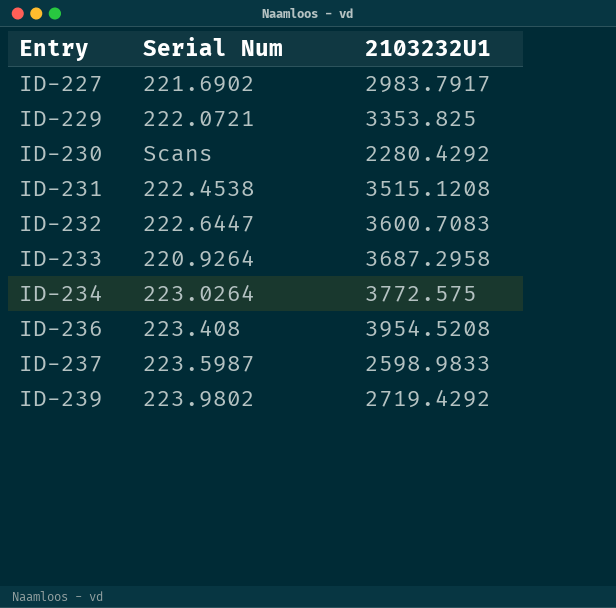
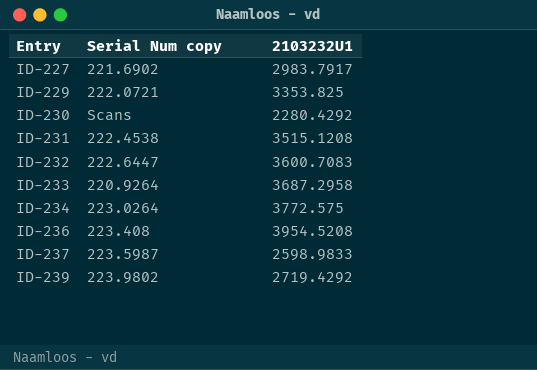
column name: Serial Num -> Serial Num copy

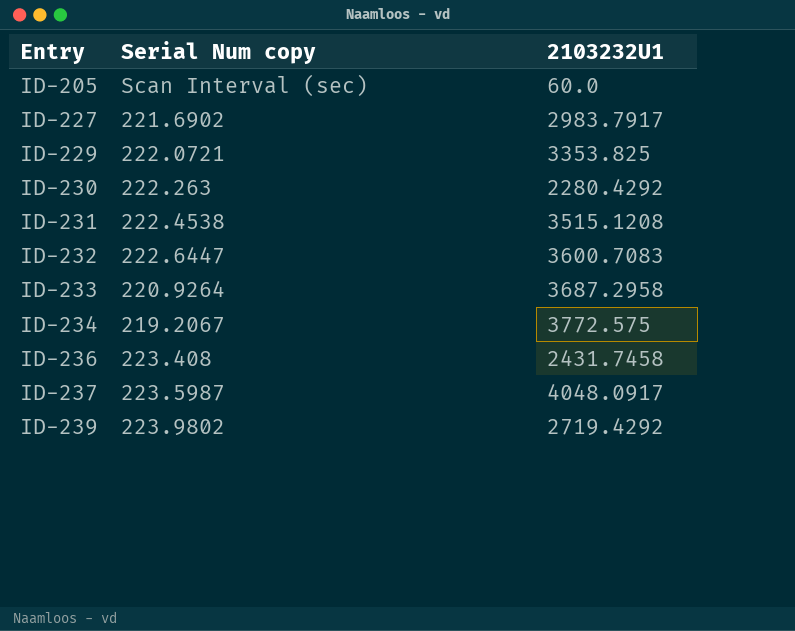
row ID-205: none -> Scan Interval (sec) | 60.0
ID-230 | Serial Num copy: Scans -> 222.263
ID-234 | Serial Num copy: 223.0264 -> 219.2067
ID-236 | 2103232U1: 3954.5208 -> 2431.7458
ID-237 | 2103232U1: 2598.9833 -> 4048.0917

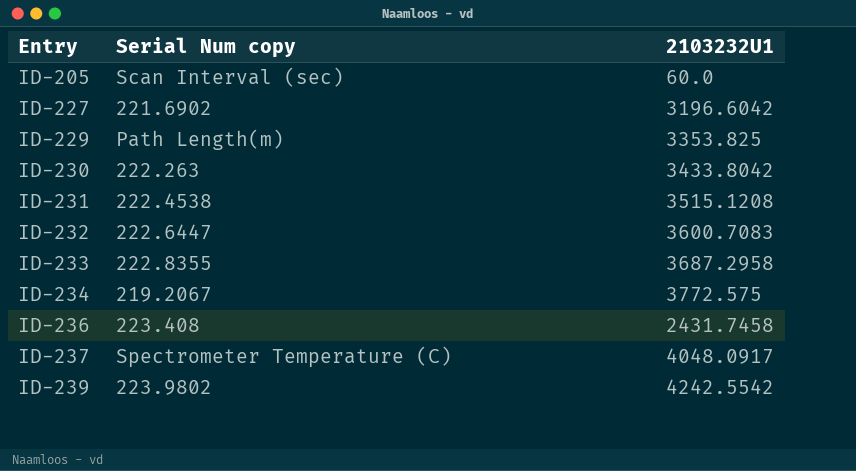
ID-227 | 2103232U1: 2983.7917 -> 3196.6042
ID-229 | Serial Num copy: 222.0721 -> Path Length(m)
ID-230 | 2103232U1: 2280.4292 -> 3433.8042
ID-233 | Serial Num copy: 220.9264 -> 222.8355
ID-237 | Serial Num copy: 223.5987 -> Spectrometer Temperature (C)
ID-239 | 2103232U1: 2719.4292 -> 4242.5542

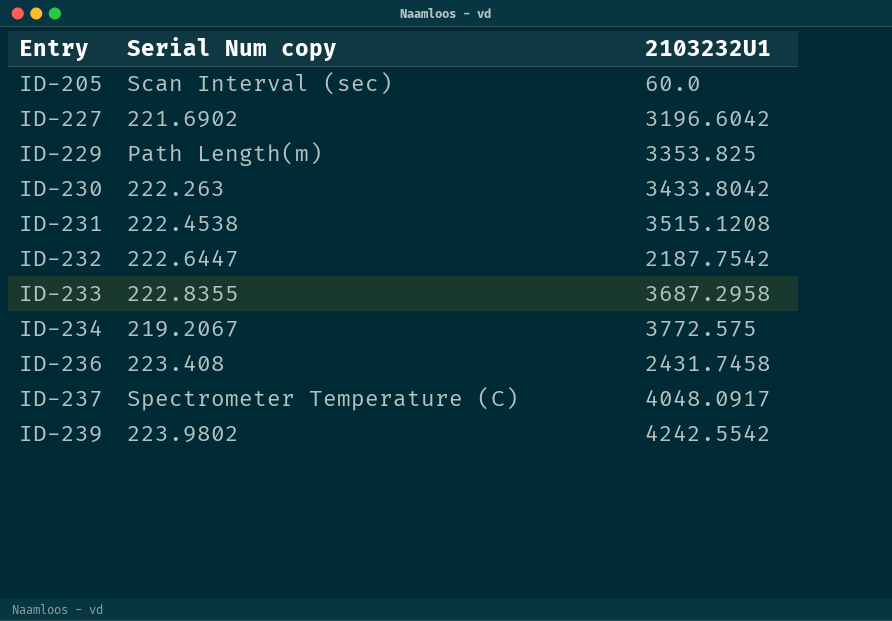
ID-232 | 2103232U1: 3600.7083 -> 2187.7542

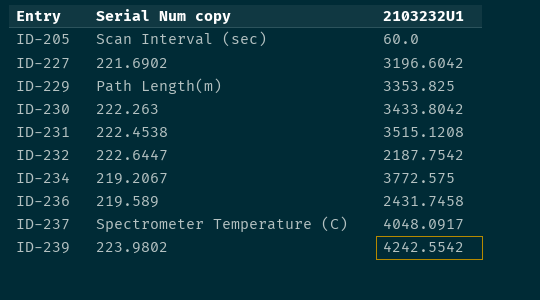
row ID-233: 222.8355 | 3687.2958 -> none
ID-236 | Serial Num copy: 223.408 -> 219.589

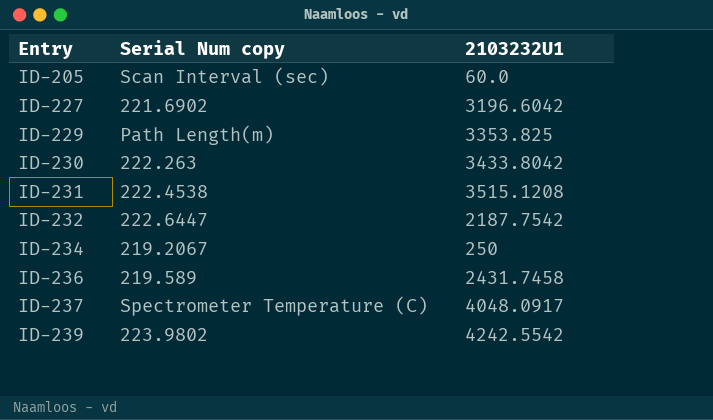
ID-234 | 2103232U1: 3772.575 -> 250

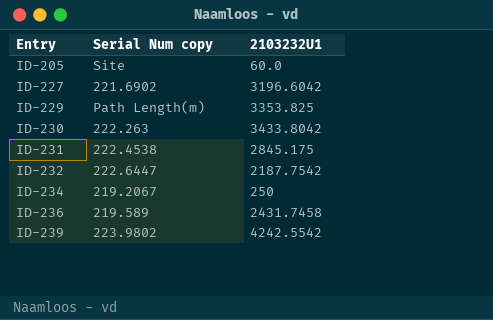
row ID-237: Spectrometer Temperature (C) | 4048.0917 -> none
ID-205 | Serial Num copy: Scan Interval (sec) -> Site
ID-231 | 2103232U1: 3515.1208 -> 2845.175

